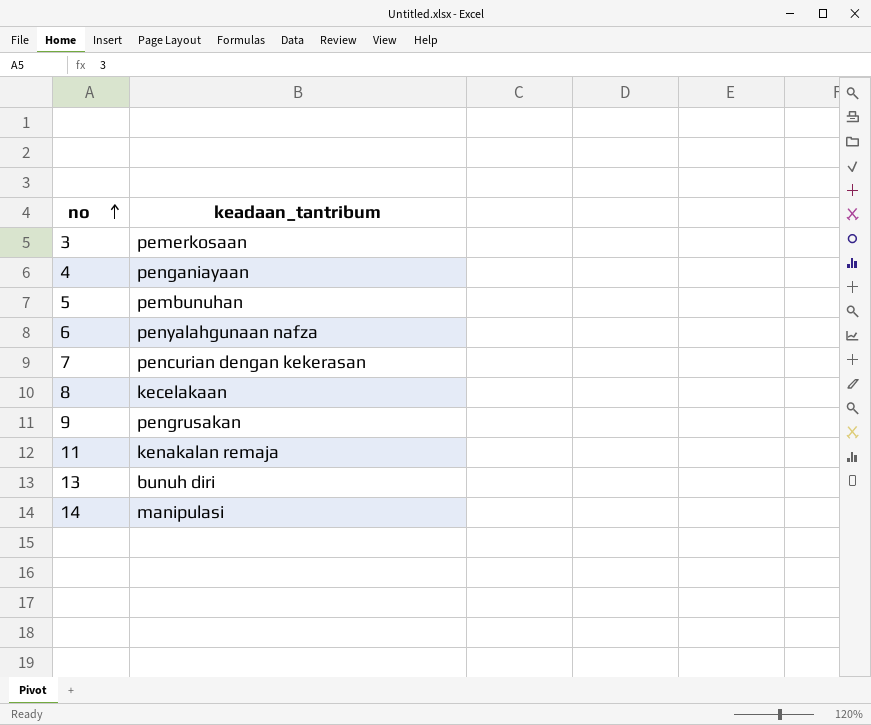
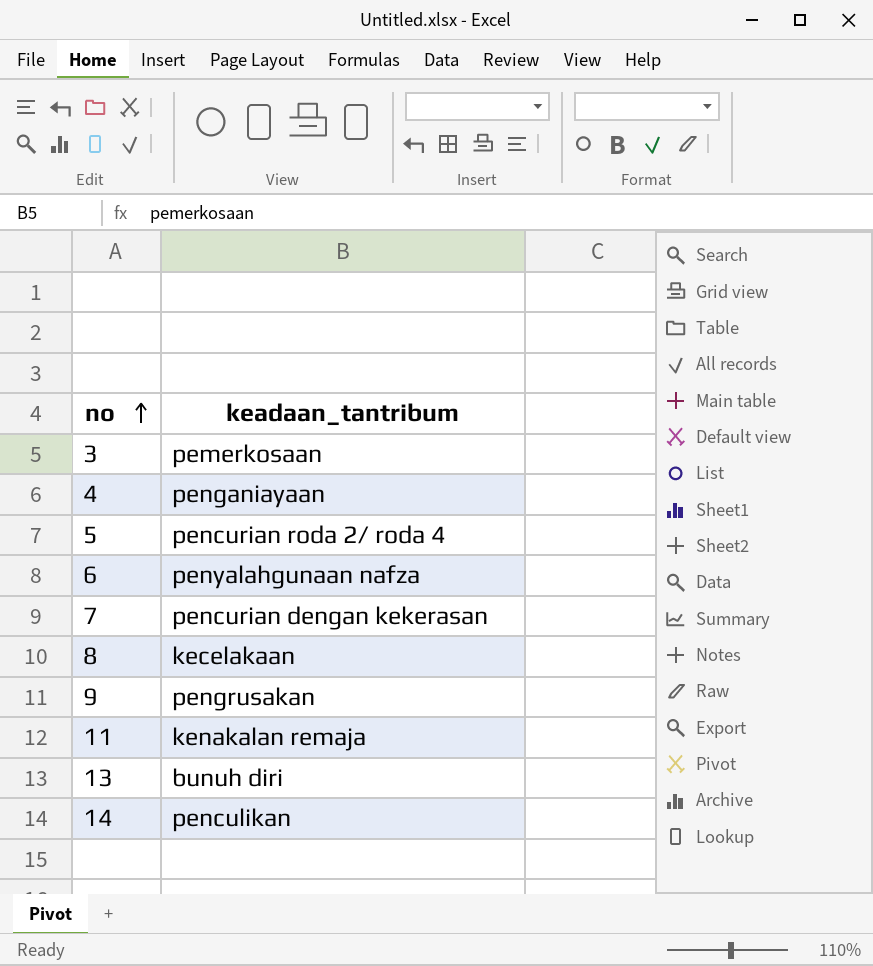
5 | keadaan_tantribum: pembunuhan -> pencurian roda 2/ roda 4
14 | keadaan_tantribum: manipulasi -> penculikan

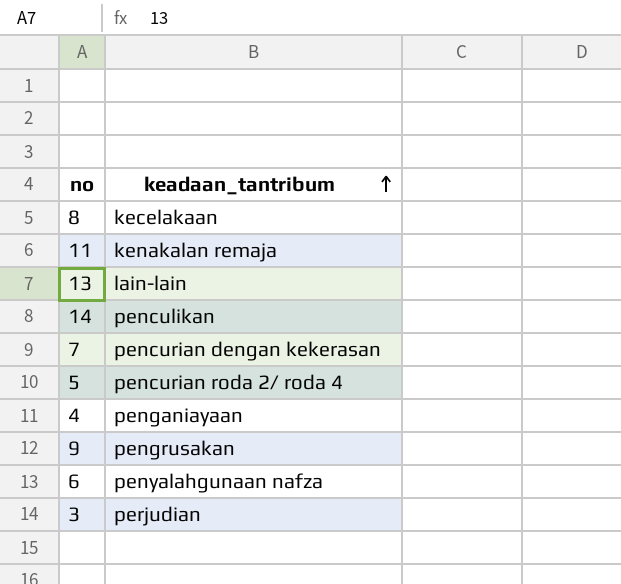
row order: no ascending -> keadaan_tantribum ascending
13 | keadaan_tantribum: bunuh diri -> lain-lain
3 | keadaan_tantribum: pemerkosaan -> perjudian

